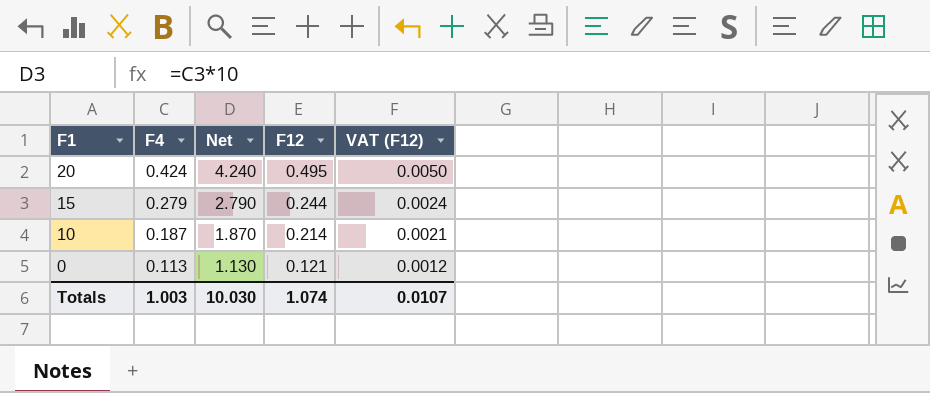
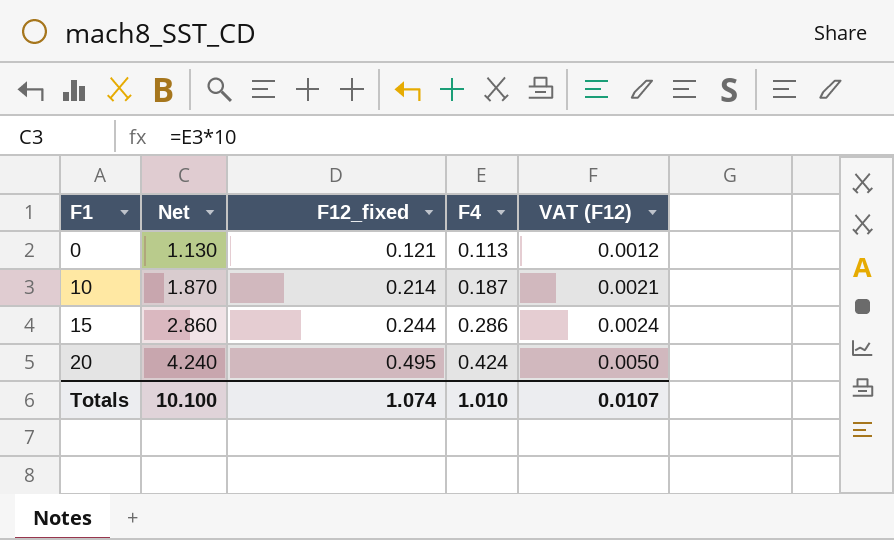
row order: F1 descending -> F1 ascending
column name: F12 -> F12_fixed
column F4 | position: 2 -> 4
15 | Net: 2.790 -> 2.860
15 | F4: 0.279 -> 0.286
Totals | Net: 10.030 -> 10.100
Totals | F4: 1.003 -> 1.010

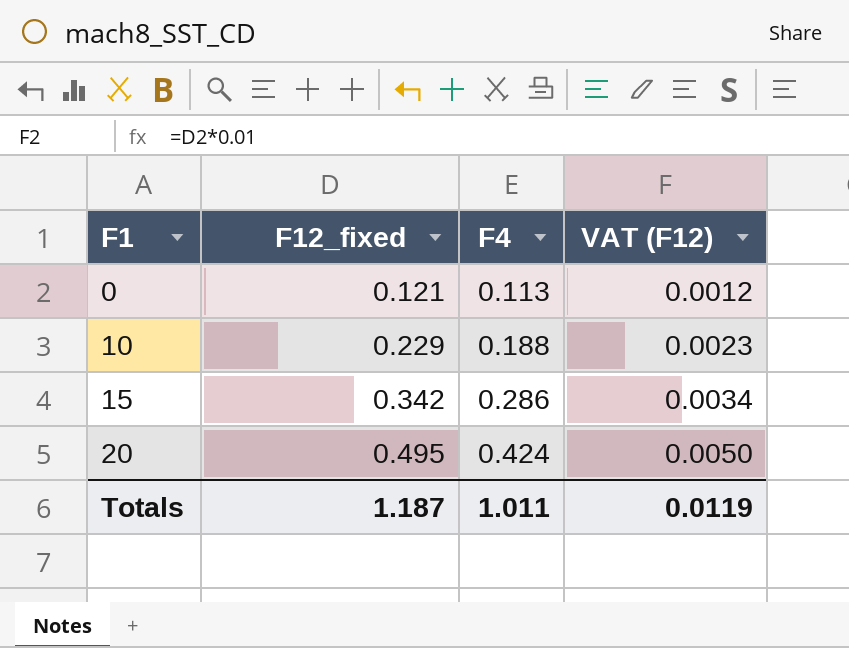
column Net | formula: [F4] * 10 -> none
10 | F12_fixed: 0.214 -> 0.229
10 | F4: 0.187 -> 0.188
10 | VAT (F12): 0.0021 -> 0.0023
15 | F12_fixed: 0.244 -> 0.342
15 | VAT (F12): 0.0024 -> 0.0034
Totals | F12_fixed: 1.074 -> 1.187
Totals | F4: 1.010 -> 1.011
Totals | VAT (F12): 0.0107 -> 0.0119

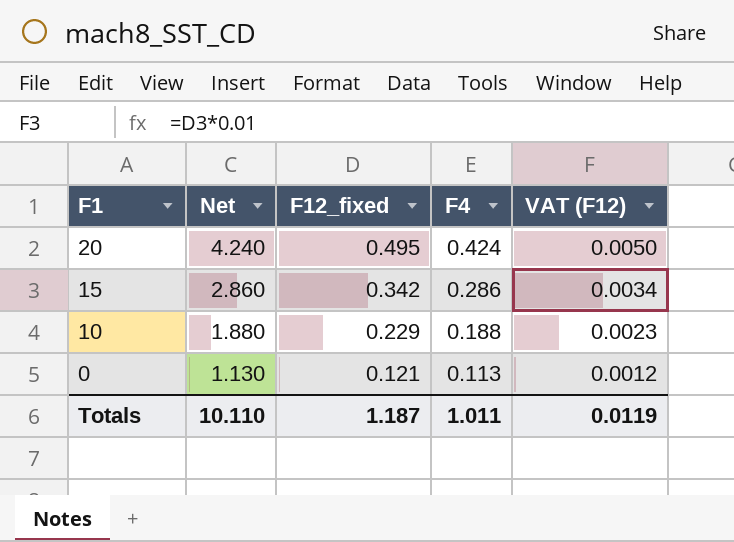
row order: F1 ascending -> F1 descending
column Net | formula: none -> [F4] * 10

